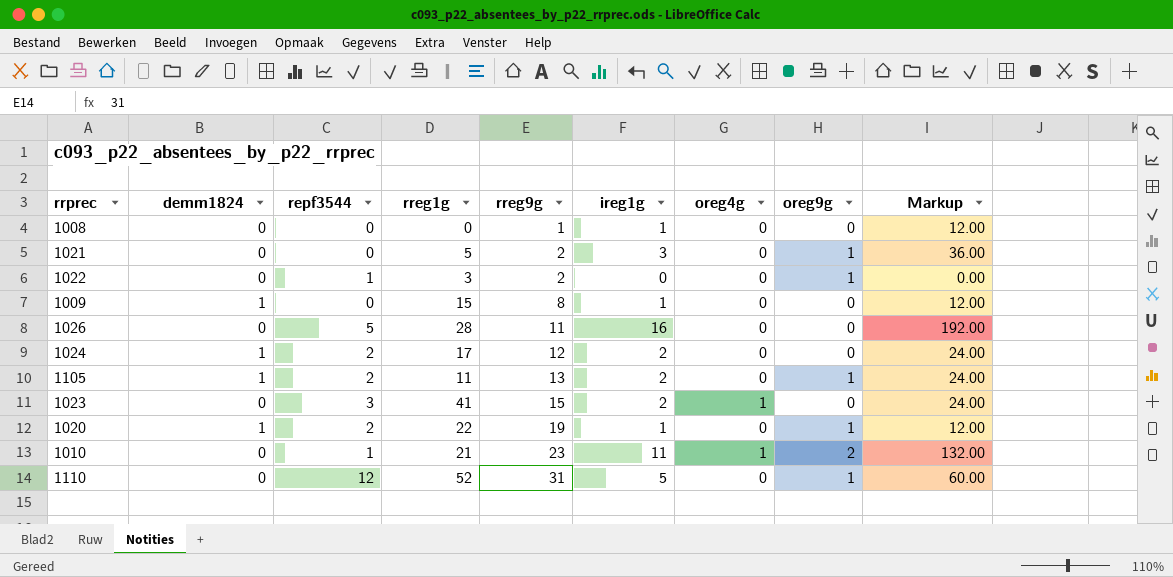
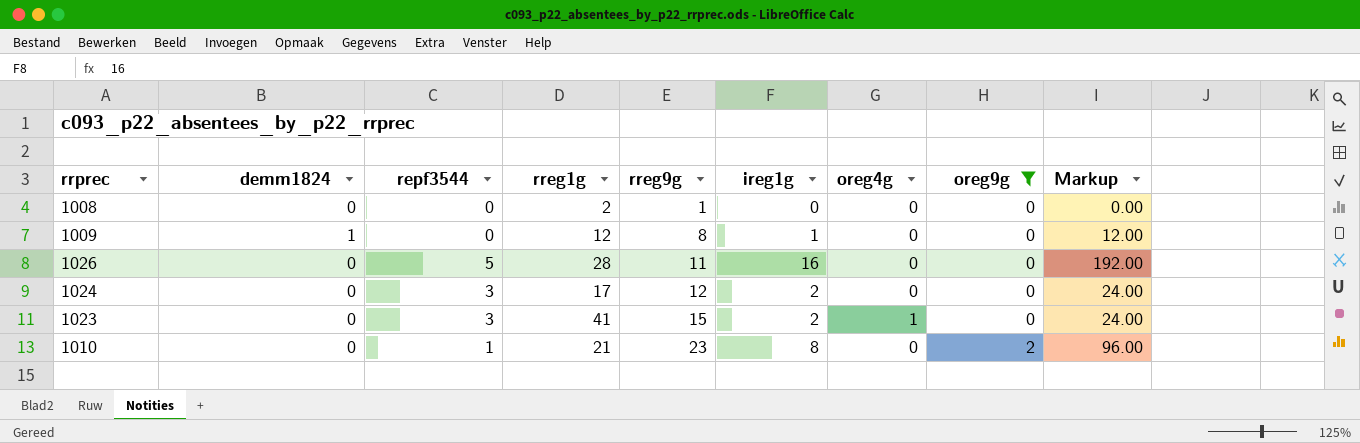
filter: none -> oreg9g != 1
1008 | rreg1g: 0 -> 2
1008 | ireg1g: 1 -> 0
1008 | Markup: 12.00 -> 0.00
1009 | rreg1g: 15 -> 12
1024 | demm1824: 1 -> 0
1024 | repf3544: 2 -> 3
1010 | ireg1g: 11 -> 8
1010 | oreg4g: 1 -> 0
1010 | Markup: 132.00 -> 96.00

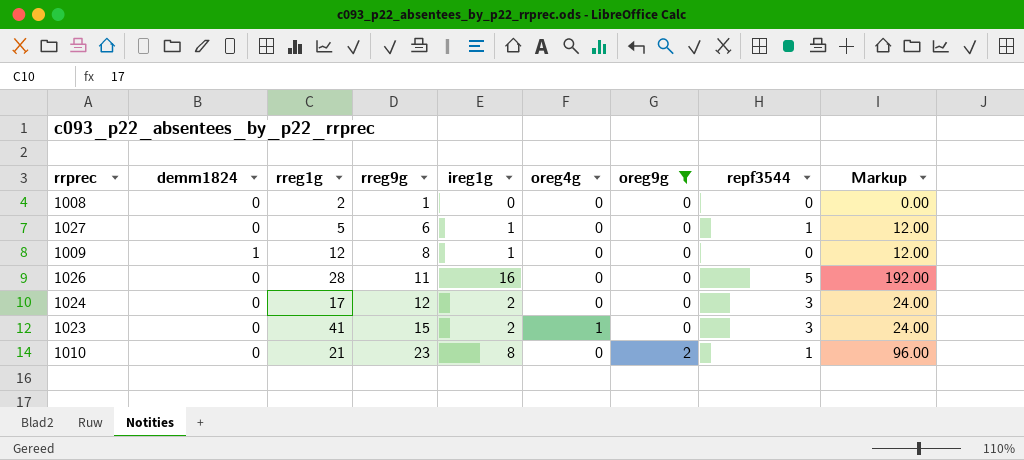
column repf3544 | position: 3 -> 8
row 1027: none -> 0 | 5 | 6 | 1 | 0 | 0 | 1 | 12.00

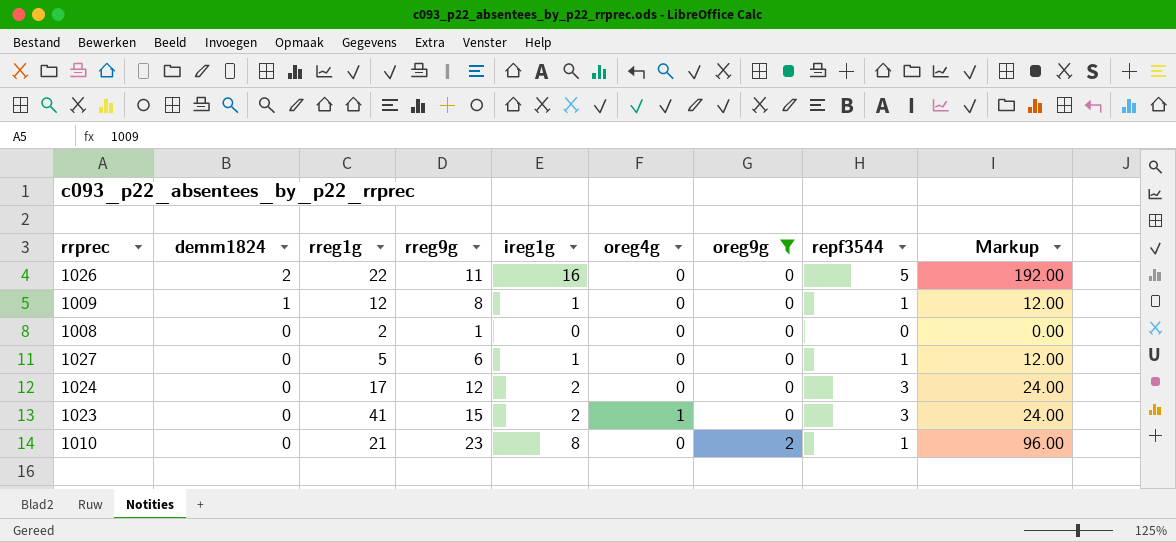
row order: rreg9g ascending -> demm1824 descending
1026 | demm1824: 0 -> 2
1026 | rreg1g: 28 -> 22
1009 | repf3544: 0 -> 1

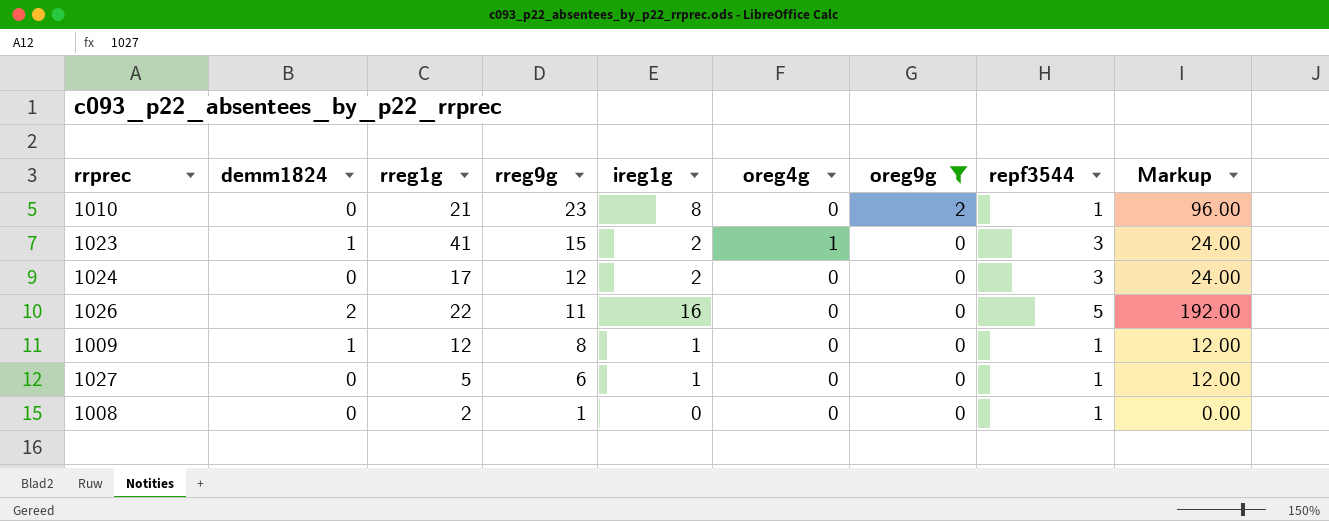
row order: demm1824 descending -> rreg9g descending
1023 | demm1824: 0 -> 1
1008 | repf3544: 0 -> 1

